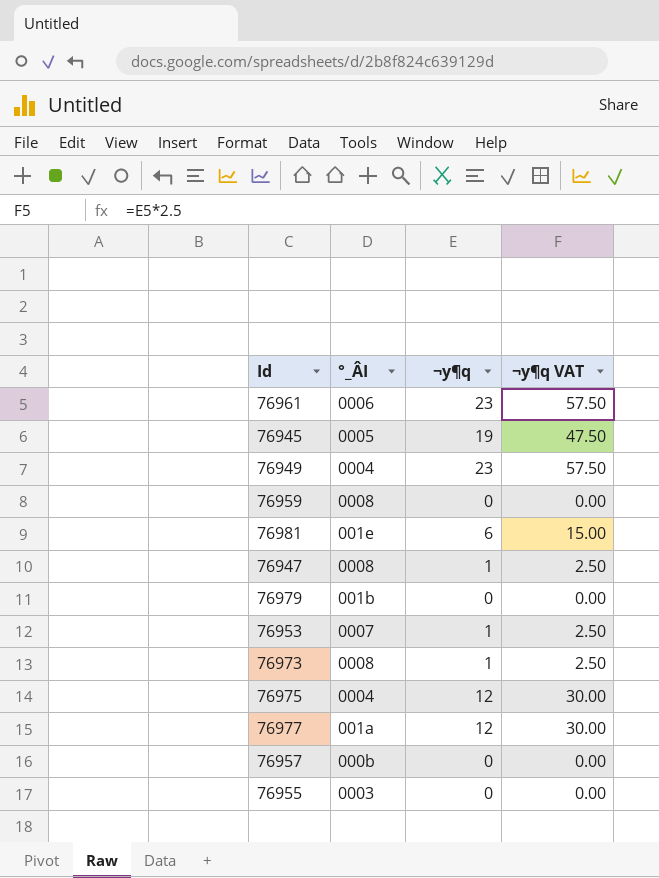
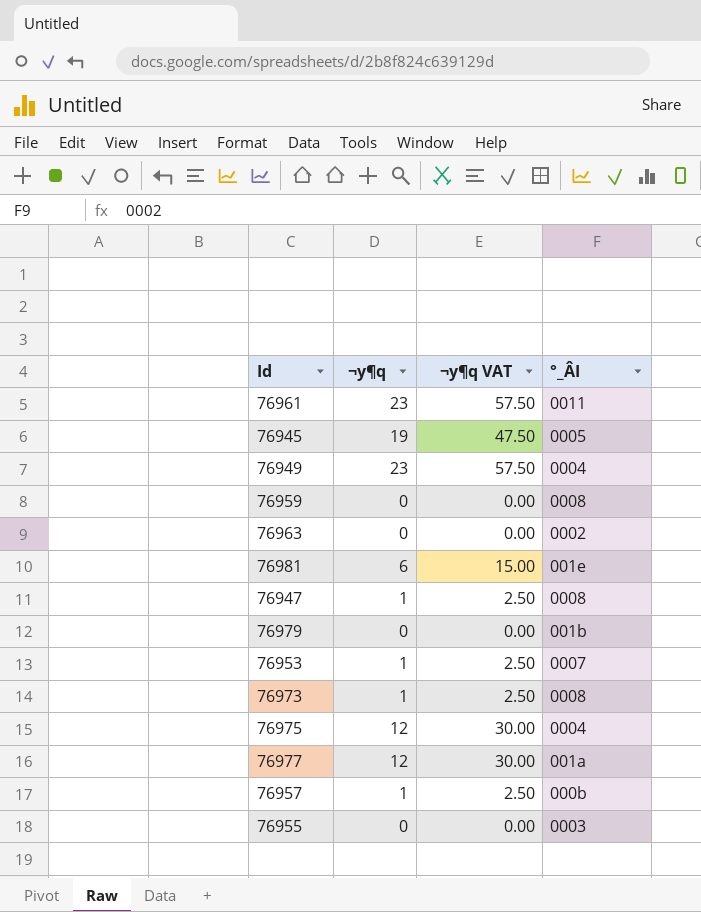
column °_ÂI | position: 2 -> 4
76961 | °_ÂI: 0006 -> 0011
row 76963: none -> 0 | 0.00 | 0002
76957 | ¬y¶q: 0 -> 1
76957 | ¬y¶q VAT: 0.00 -> 2.50

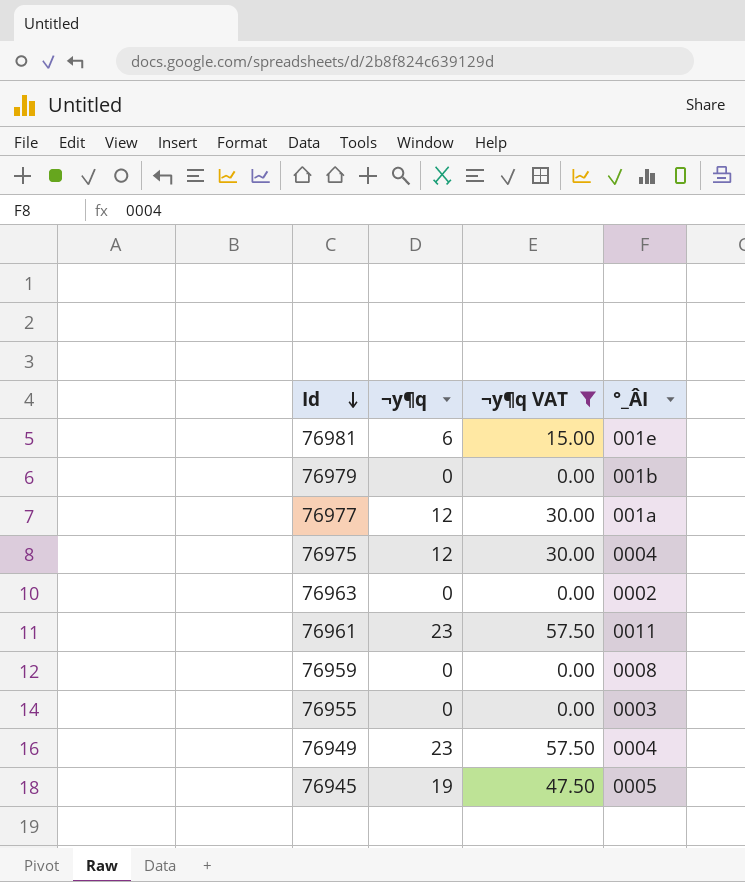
filter: none -> ¬y¶q VAT != 2.50
row order: none -> Id descending

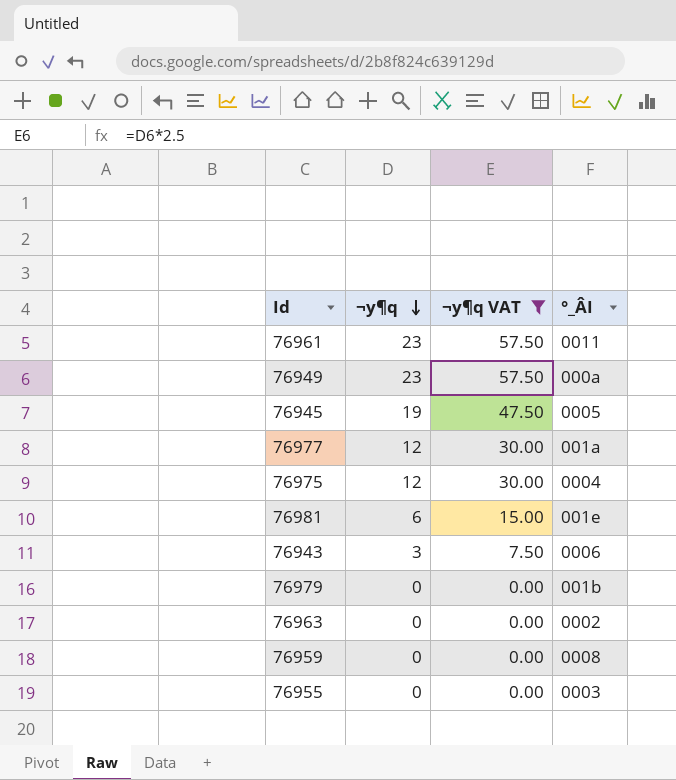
row order: Id descending -> ¬y¶q descending
76949 | °_ÂI: 0004 -> 000a
row 76943: none -> 3 | 7.50 | 0006

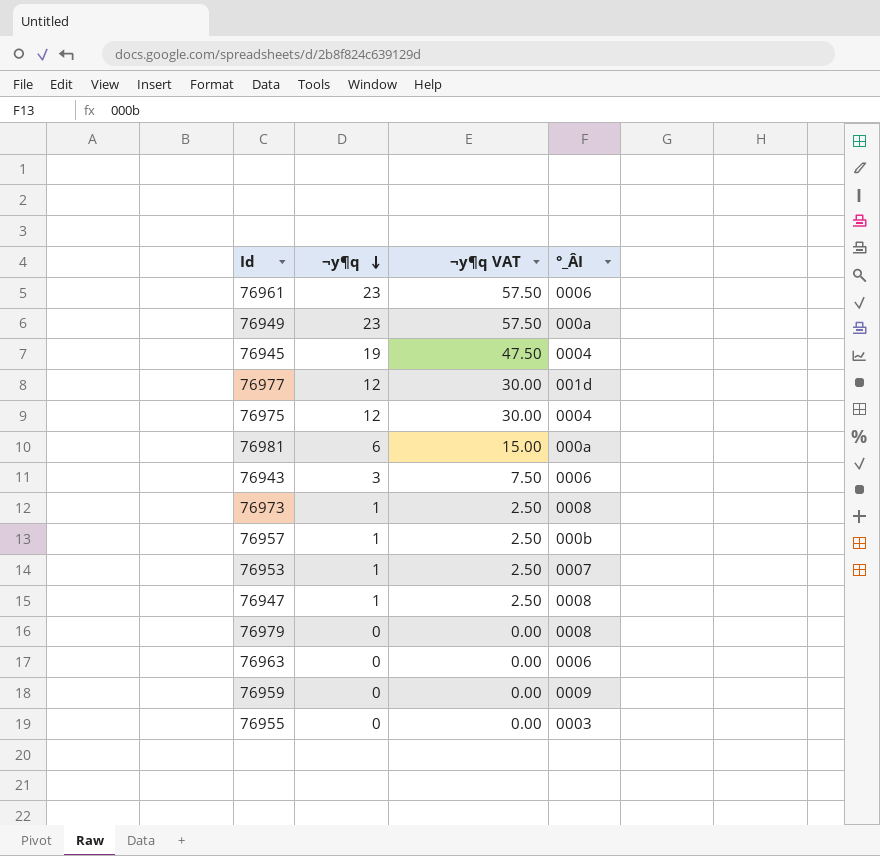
filter: ¬y¶q VAT != 2.50 -> none
76961 | °_ÂI: 0011 -> 0006
76945 | °_ÂI: 0005 -> 0004
76977 | °_ÂI: 001a -> 001d
76981 | °_ÂI: 001e -> 000a
76979 | °_ÂI: 001b -> 0008
76963 | °_ÂI: 0002 -> 0006
76959 | °_ÂI: 0008 -> 0009

